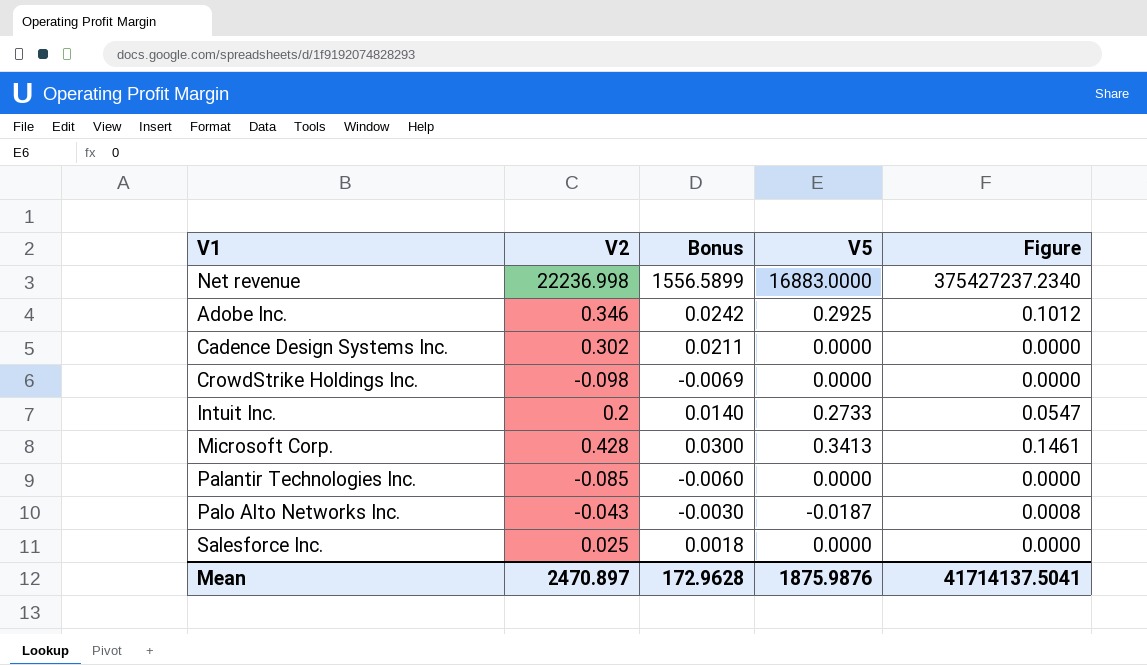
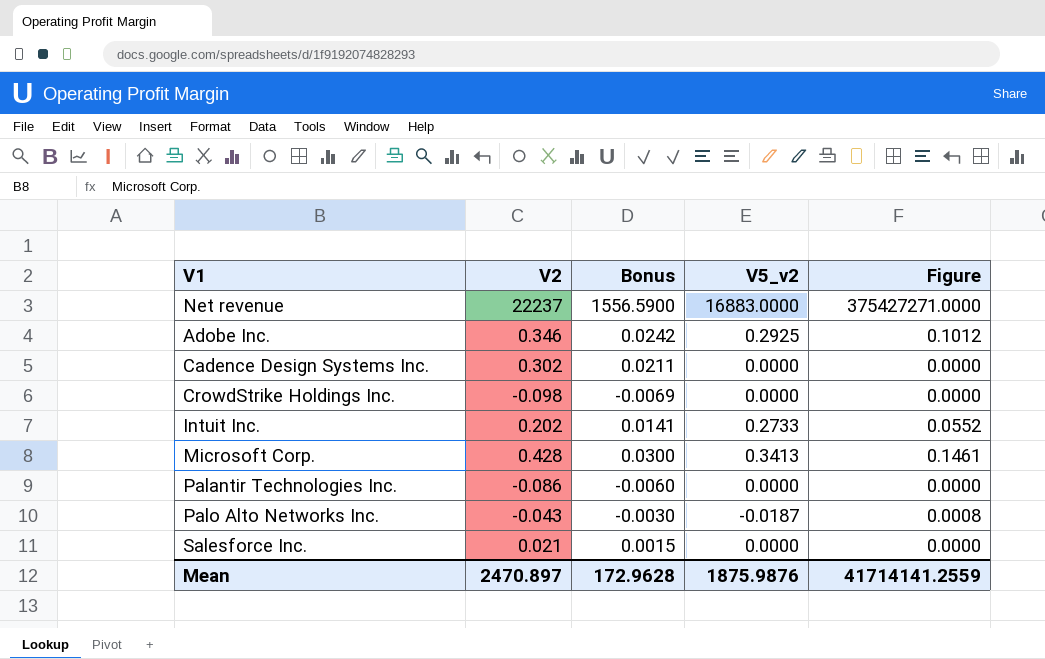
column name: V5 -> V5_v2
Net revenue | V2: 22236.998 -> 22237
Net revenue | Bonus: 1556.5899 -> 1556.5900
Net revenue | Figure: 375427237.2340 -> 375427271.0000
Intuit Inc. | V2: 0.2 -> 0.202
Intuit Inc. | Bonus: 0.0140 -> 0.0141
Intuit Inc. | Figure: 0.0547 -> 0.0552
Palantir Technologies Inc. | V2: -0.085 -> -0.086
Salesforce Inc. | V2: 0.025 -> 0.021
Salesforce Inc. | Bonus: 0.0018 -> 0.0015
Mean | Figure: 41714137.5041 -> 41714141.2559

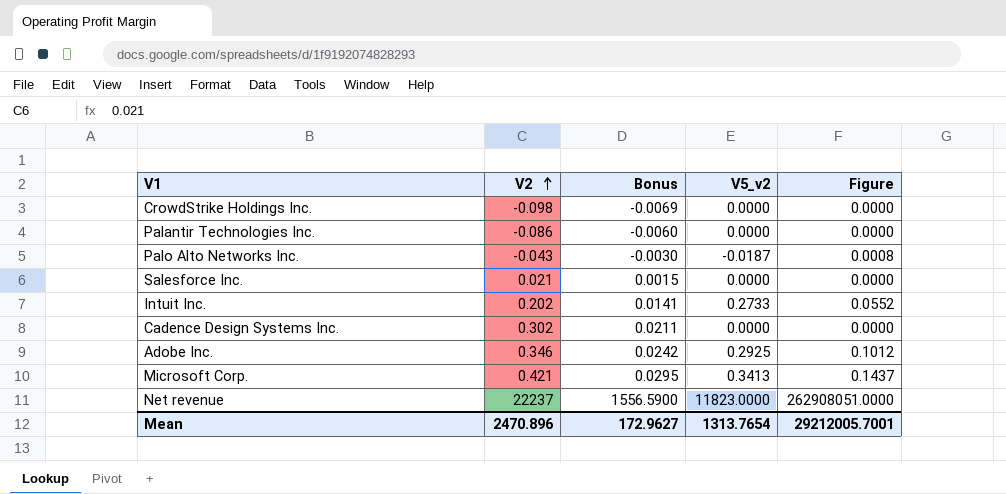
row order: none -> V2 ascending
Microsoft Corp. | V2: 0.428 -> 0.421
Microsoft Corp. | Bonus: 0.0300 -> 0.0295
Microsoft Corp. | Figure: 0.1461 -> 0.1437
Net revenue | V5_v2: 16883.0000 -> 11823.0000
Net revenue | Figure: 375427271.0000 -> 262908051.0000
Mean | V2: 2470.897 -> 2470.896
Mean | Bonus: 172.9628 -> 172.9627
Mean | V5_v2: 1875.9876 -> 1313.7654
Mean | Figure: 41714141.2559 -> 29212005.7001

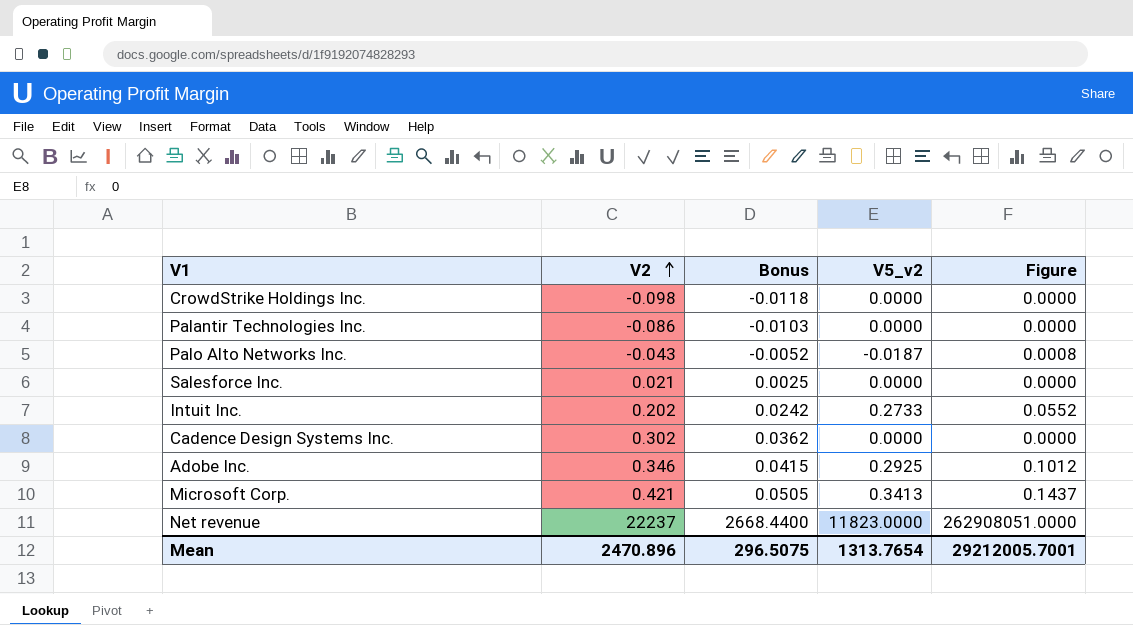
column Bonus | formula: [V2] * 0.07 -> [V2] * 0.12
Mean | Bonus: 172.9627 -> 296.5075

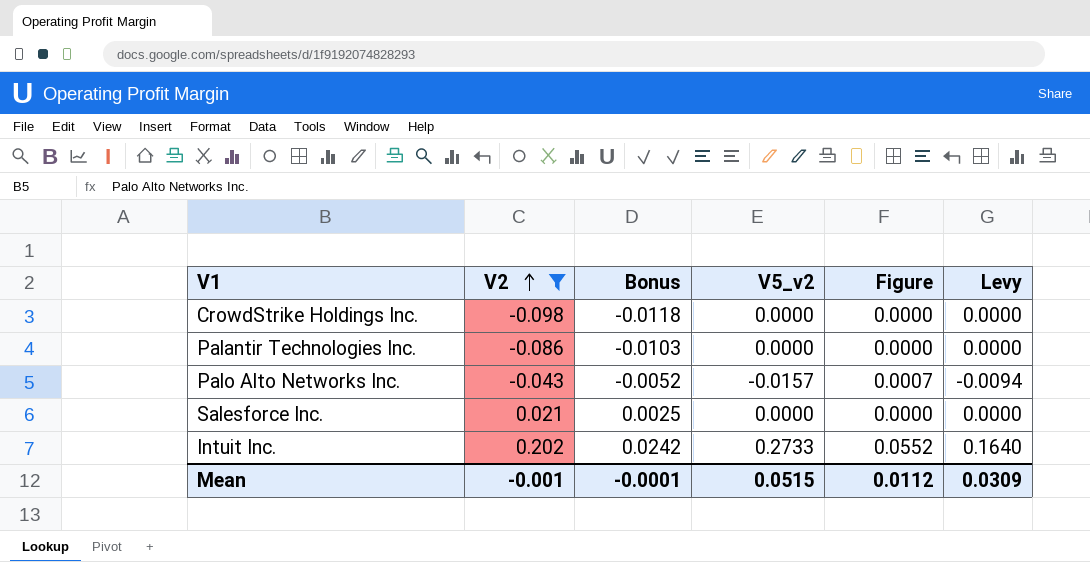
filter: none -> V2 <= 0.202
column Levy | formula: none -> [V5_v2] * 0.6
Palo Alto Networks Inc. | V5_v2: -0.0187 -> -0.0157
Palo Alto Networks Inc. | Figure: 0.0008 -> 0.0007
Mean | V2: 2470.896 -> -0.001
Mean | Bonus: 296.5075 -> -0.0001
Mean | V5_v2: 1313.7654 -> 0.0515
Mean | Figure: 29212005.7001 -> 0.0112

